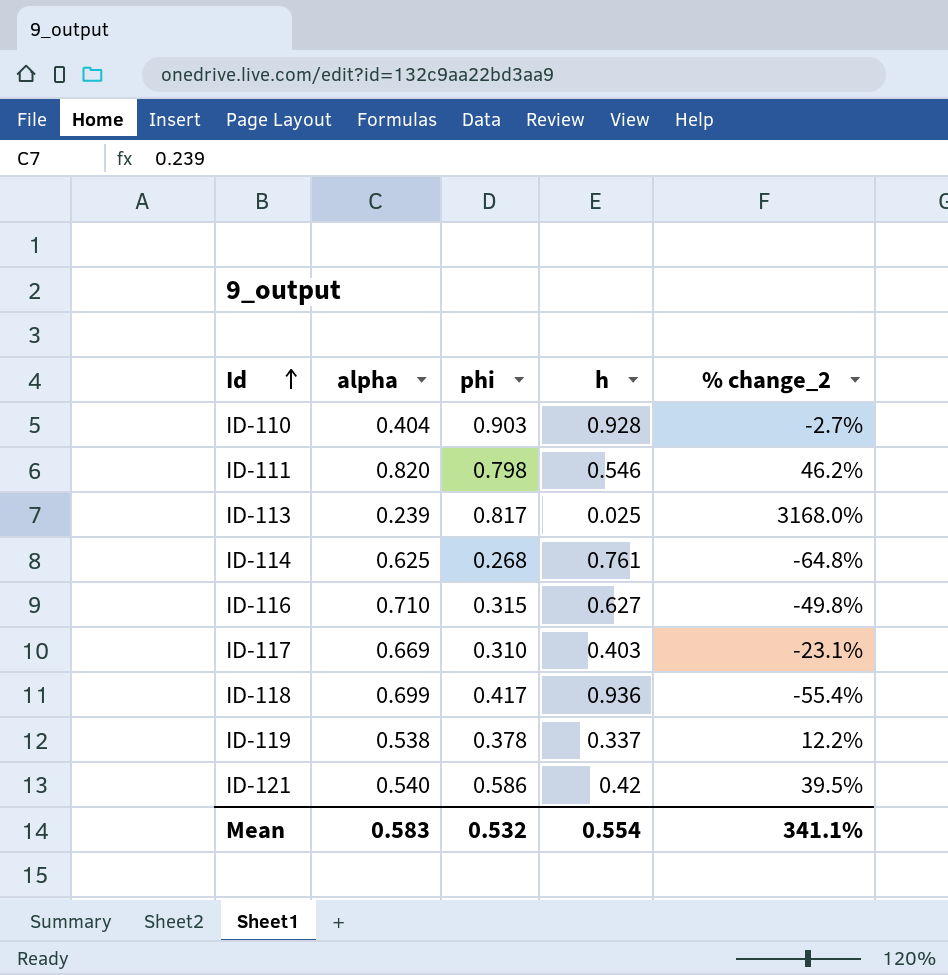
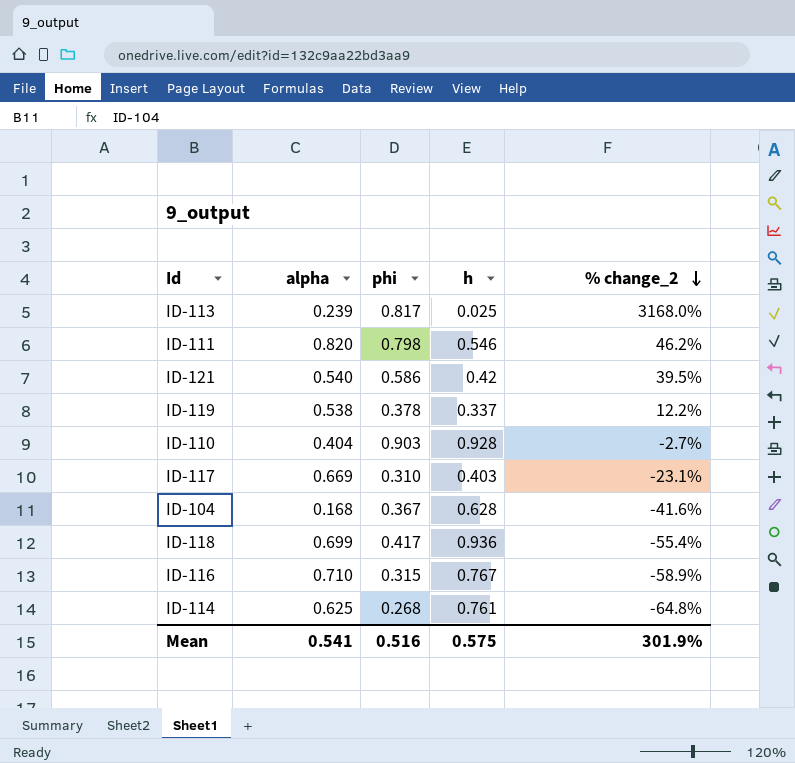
row order: Id ascending -> % change_2 descending
row ID-104: none -> 0.168 | 0.367 | 0.628 | -41.6%
ID-116 | h: 0.627 -> 0.767
ID-116 | % change_2: -49.8% -> -58.9%
Mean | alpha: 0.583 -> 0.541
Mean | phi: 0.532 -> 0.516
Mean | h: 0.554 -> 0.575
Mean | % change_2: 341.1% -> 301.9%

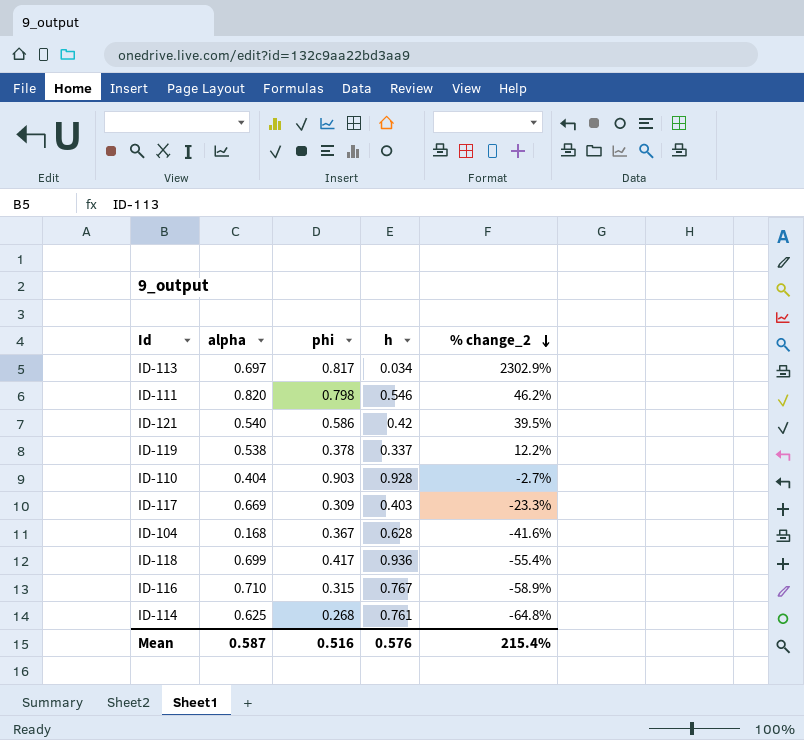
ID-113 | alpha: 0.239 -> 0.697
ID-113 | h: 0.025 -> 0.034
ID-113 | % change_2: 3168.0% -> 2302.9%
ID-117 | phi: 0.310 -> 0.309
ID-117 | % change_2: -23.1% -> -23.3%
Mean | alpha: 0.541 -> 0.587
Mean | h: 0.575 -> 0.576
Mean | % change_2: 301.9% -> 215.4%

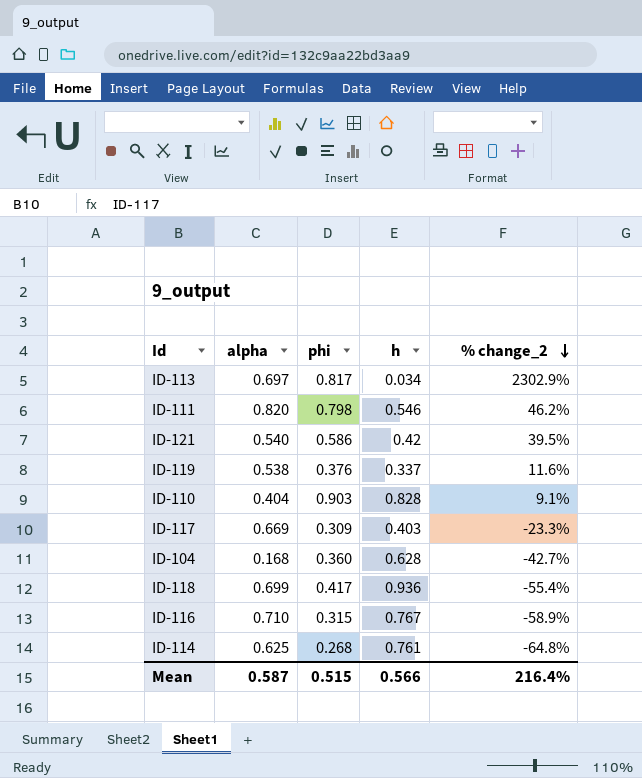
ID-119 | phi: 0.378 -> 0.376
ID-119 | % change_2: 12.2% -> 11.6%
ID-110 | h: 0.928 -> 0.828
ID-110 | % change_2: -2.7% -> 9.1%
ID-104 | phi: 0.367 -> 0.360
ID-104 | % change_2: -41.6% -> -42.7%
Mean | phi: 0.516 -> 0.515
Mean | h: 0.576 -> 0.566
Mean | % change_2: 215.4% -> 216.4%

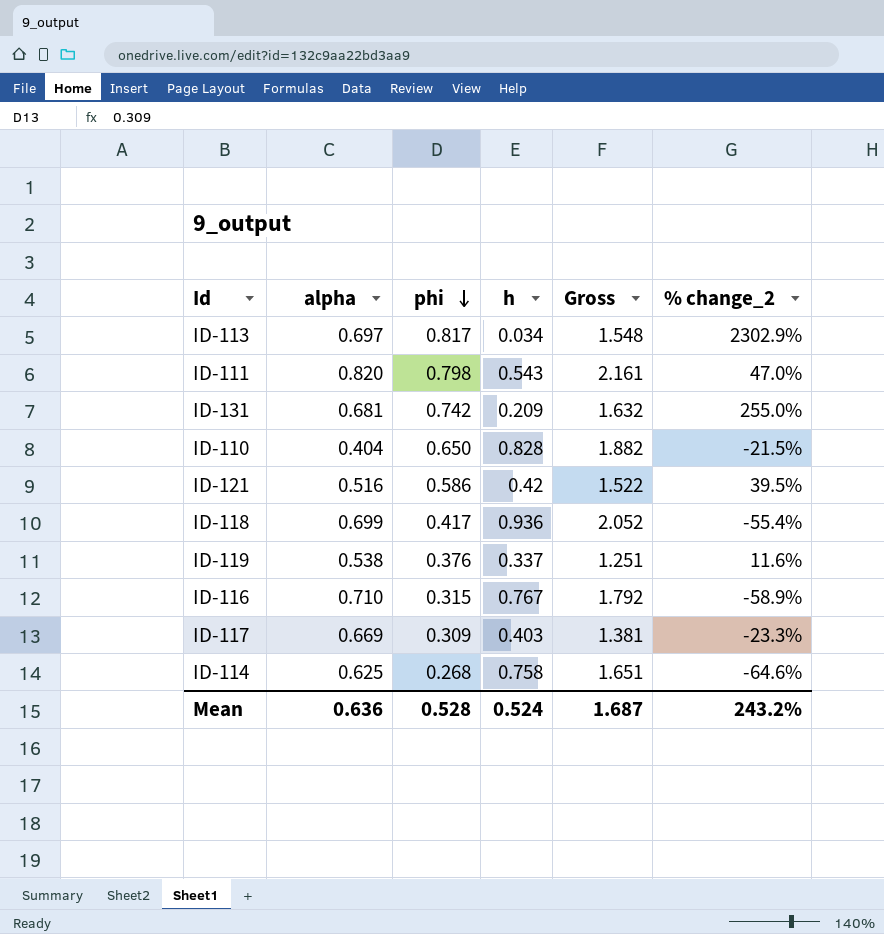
row order: % change_2 descending -> phi descending
column Gross | formula: none -> [alpha] + [phi] + [h]
row ID-104: 0.168 | 0.360 | 0.628 | -42.7% -> none
ID-111 | h: 0.546 -> 0.543
ID-111 | % change_2: 46.2% -> 47.0%
row ID-131: none -> 0.681 | 0.742 | 0.209 | 1.632 | 255.0%
ID-110 | phi: 0.903 -> 0.650
ID-110 | % change_2: 9.1% -> -21.5%
ID-121 | alpha: 0.540 -> 0.516
ID-114 | h: 0.761 -> 0.758
ID-114 | % change_2: -64.8% -> -64.6%
Mean | alpha: 0.587 -> 0.636
Mean | phi: 0.515 -> 0.528
Mean | h: 0.566 -> 0.524
Mean | % change_2: 216.4% -> 243.2%

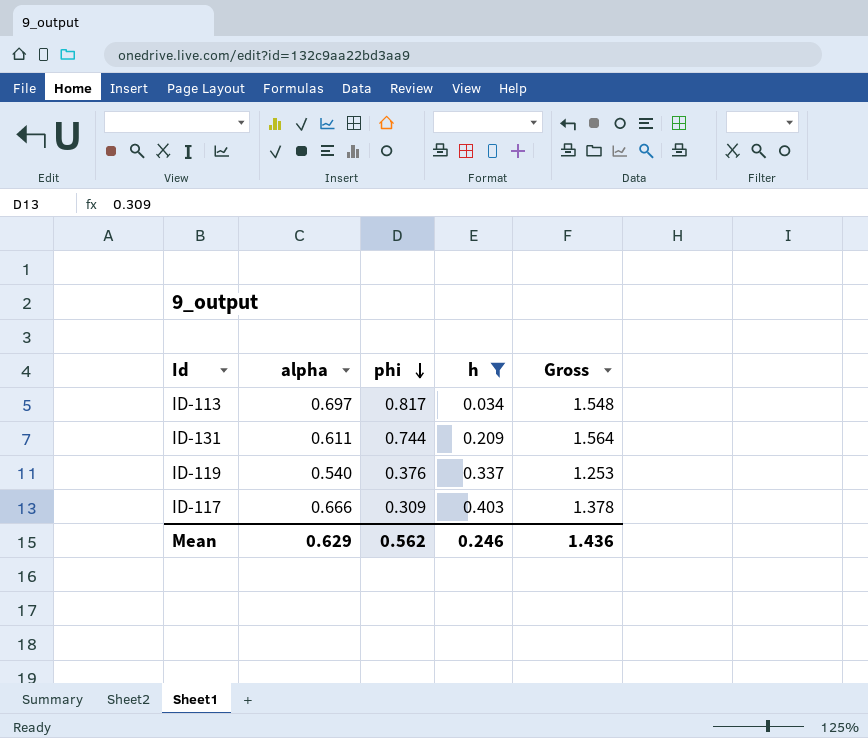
filter: none -> h <= 0.403
column % change_2 | formula: ([phi] - [h]) / [h] -> none
ID-131 | alpha: 0.681 -> 0.611
ID-131 | phi: 0.742 -> 0.744
ID-131 | Gross: 1.632 -> 1.564
ID-119 | alpha: 0.538 -> 0.540
ID-119 | Gross: 1.251 -> 1.253
ID-117 | alpha: 0.669 -> 0.666
ID-117 | Gross: 1.381 -> 1.378
Mean | alpha: 0.636 -> 0.629
Mean | phi: 0.528 -> 0.562
Mean | h: 0.524 -> 0.246
Mean | Gross: 1.687 -> 1.436

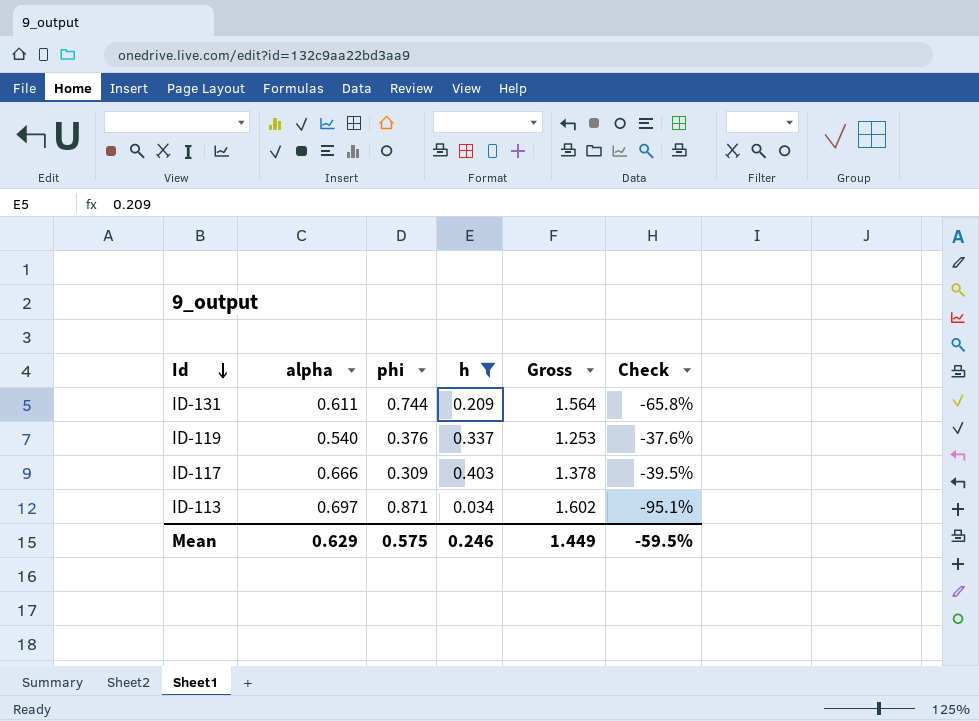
row order: phi descending -> Id descending
column Check | formula: none -> ([h] - [alpha]) / [alpha]
ID-113 | phi: 0.817 -> 0.871
ID-113 | Gross: 1.548 -> 1.602
Mean | phi: 0.562 -> 0.575
Mean | Gross: 1.436 -> 1.449

